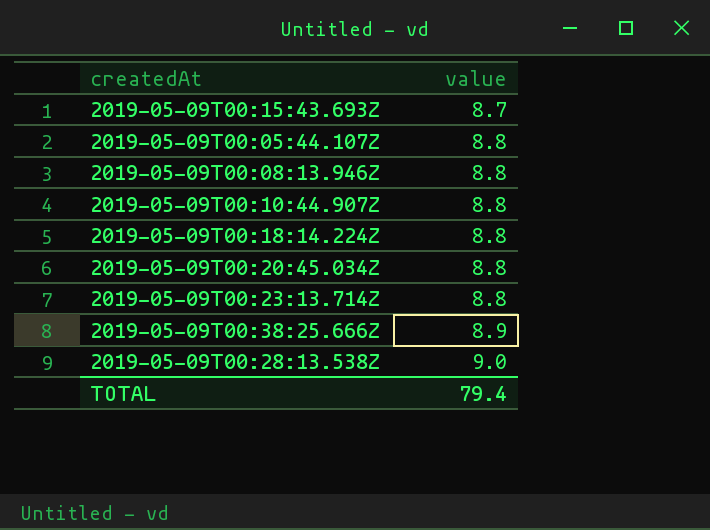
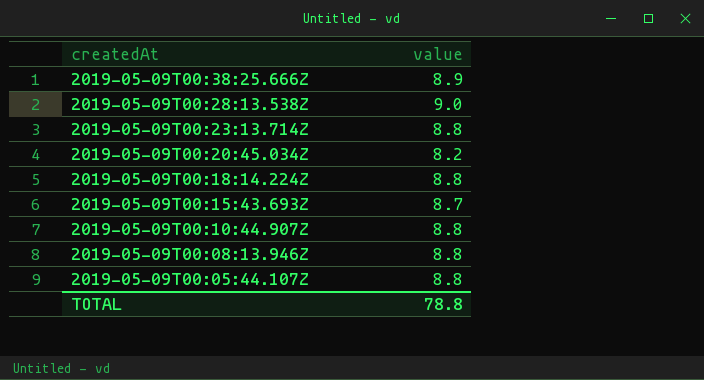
row order: value ascending -> createdAt descending
2019-05-09T00:20:45.034Z | value: 8.8 -> 8.2
TOTAL | value: 79.4 -> 78.8

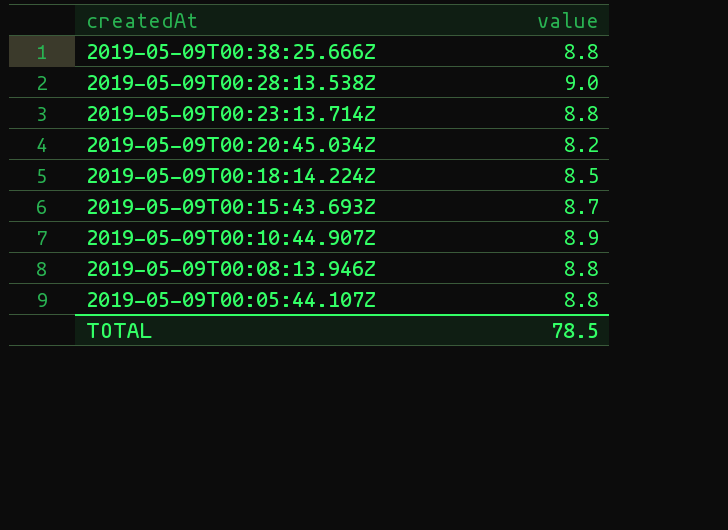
2019-05-09T00:38:25.666Z | value: 8.9 -> 8.8
2019-05-09T00:18:14.224Z | value: 8.8 -> 8.5
2019-05-09T00:10:44.907Z | value: 8.8 -> 8.9
TOTAL | value: 78.8 -> 78.5

